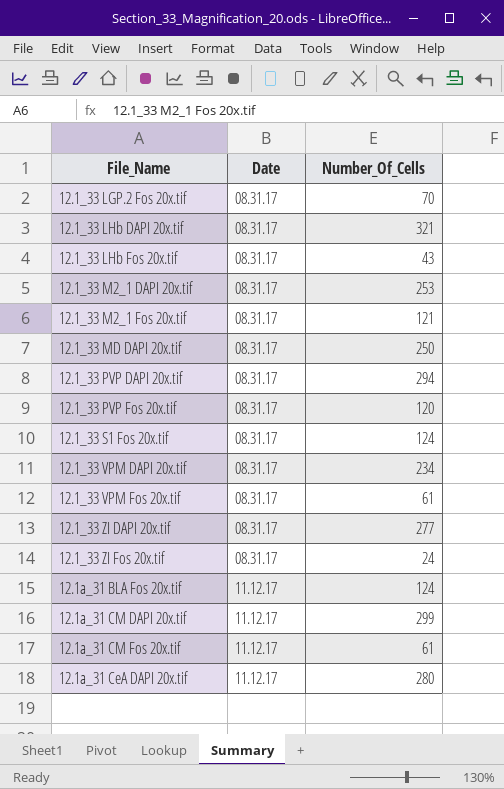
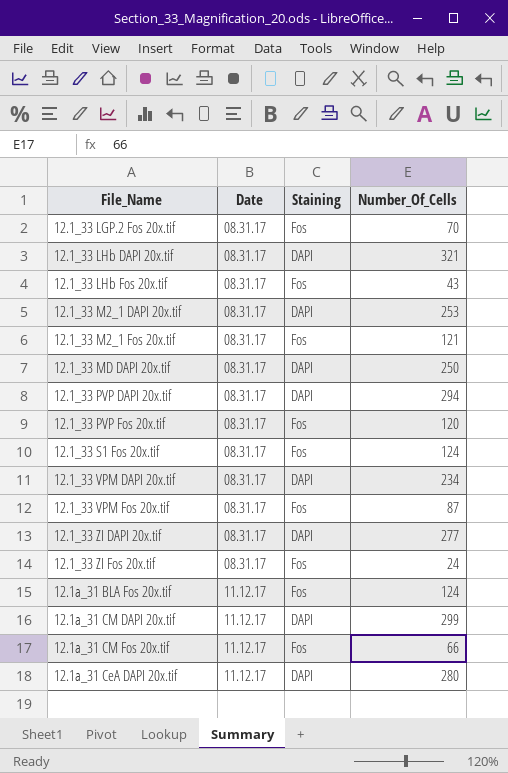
column Staining | position: none -> 3
12.1_33 VPM Fos 20x.tif | Number_Of_Cells: 61 -> 87
12.1a_31 CM Fos 20x.tif | Number_Of_Cells: 61 -> 66

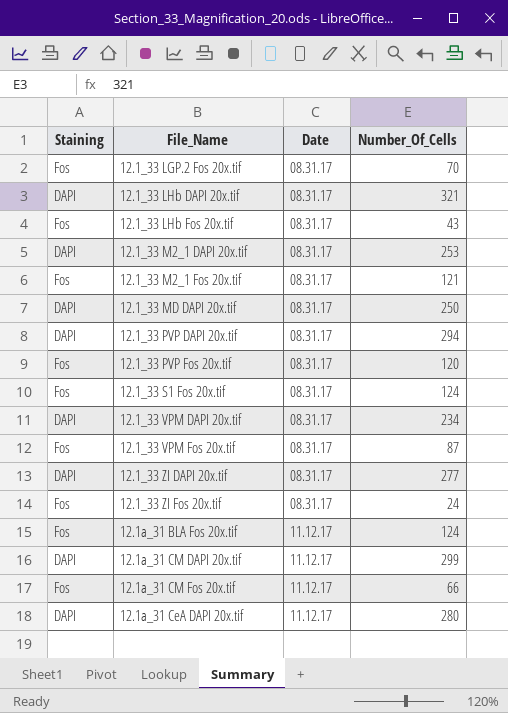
column Staining | position: 3 -> 1

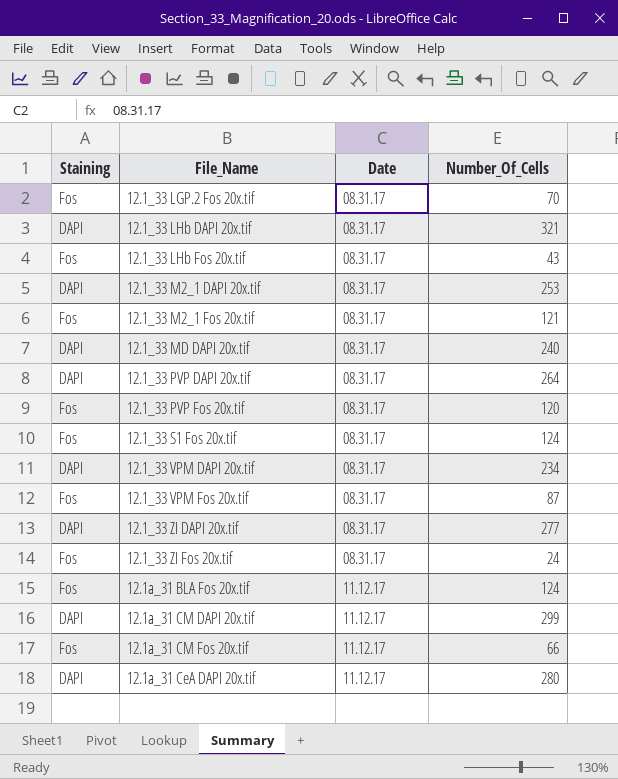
12.1_33 MD DAPI 20x.tif | Number_Of_Cells: 250 -> 240
12.1_33 PVP DAPI 20x.tif | Number_Of_Cells: 294 -> 264

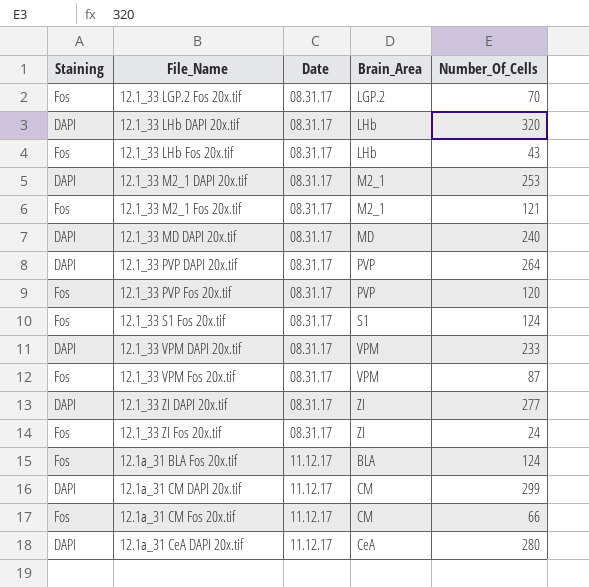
column Brain_Area | position: none -> 4
12.1_33 LHb DAPI 20x.tif | Number_Of_Cells: 321 -> 320
12.1_33 VPM DAPI 20x.tif | Number_Of_Cells: 234 -> 233

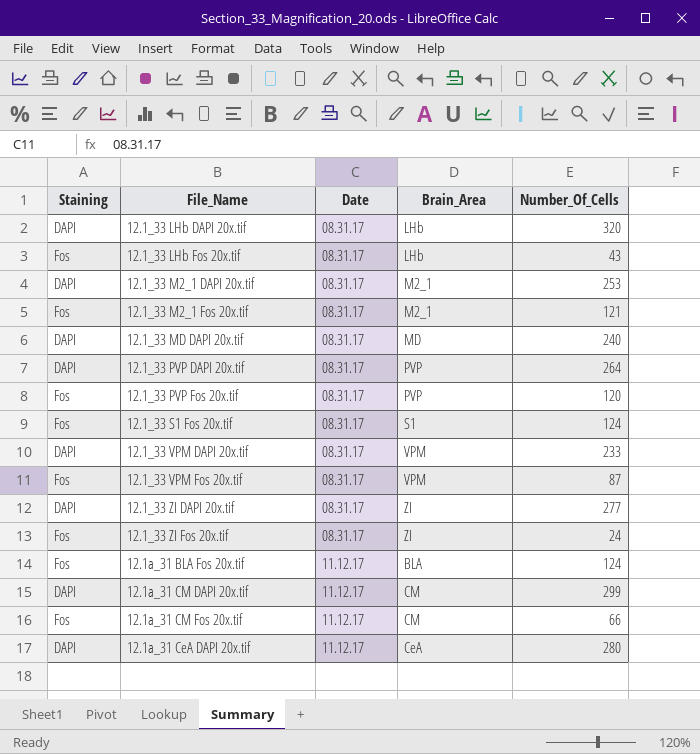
row 12.1_33 LGP.2 Fos 20x.tif: Fos | 08.31.17 | LGP.2 | 70 -> none

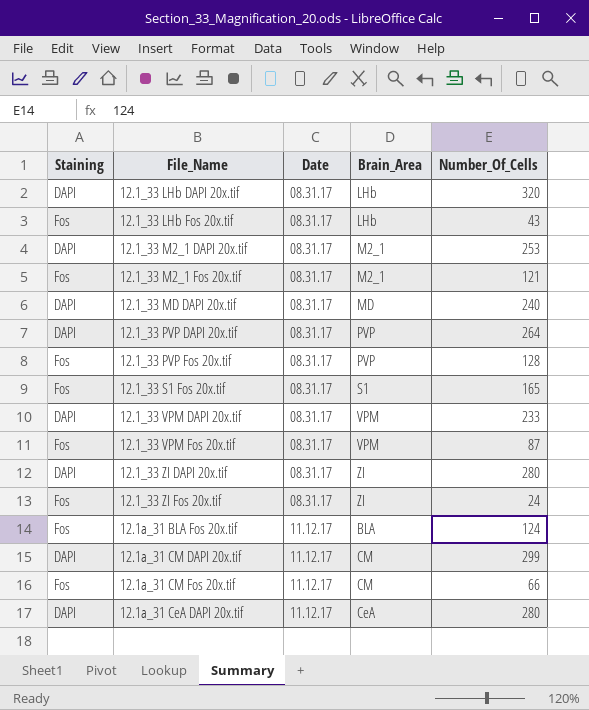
12.1_33 PVP Fos 20x.tif | Number_Of_Cells: 120 -> 128
12.1_33 S1 Fos 20x.tif | Number_Of_Cells: 124 -> 165
12.1_33 ZI DAPI 20x.tif | Number_Of_Cells: 277 -> 280

